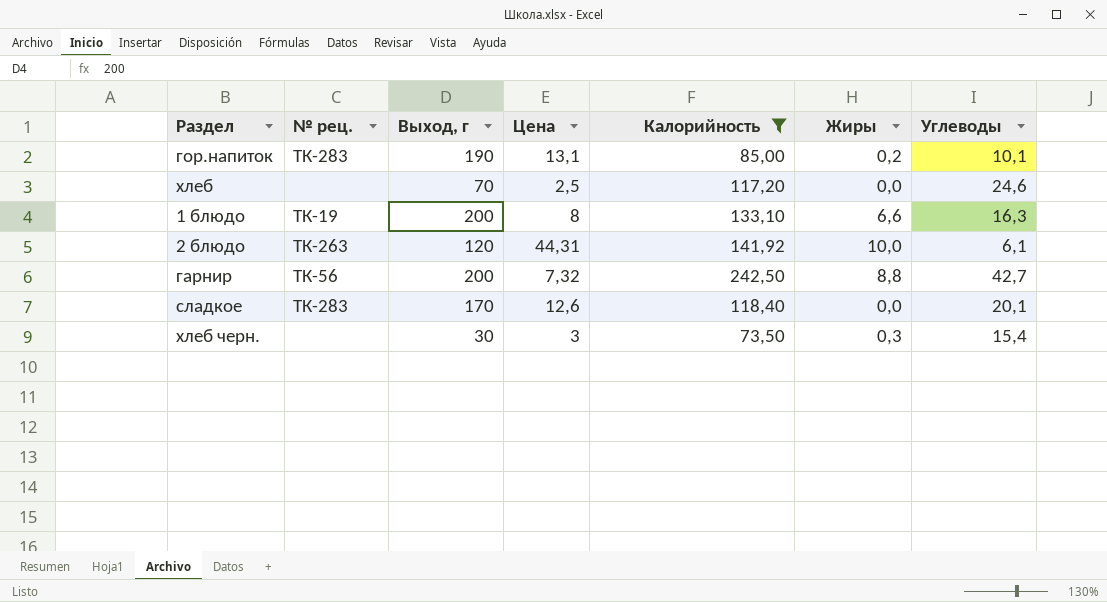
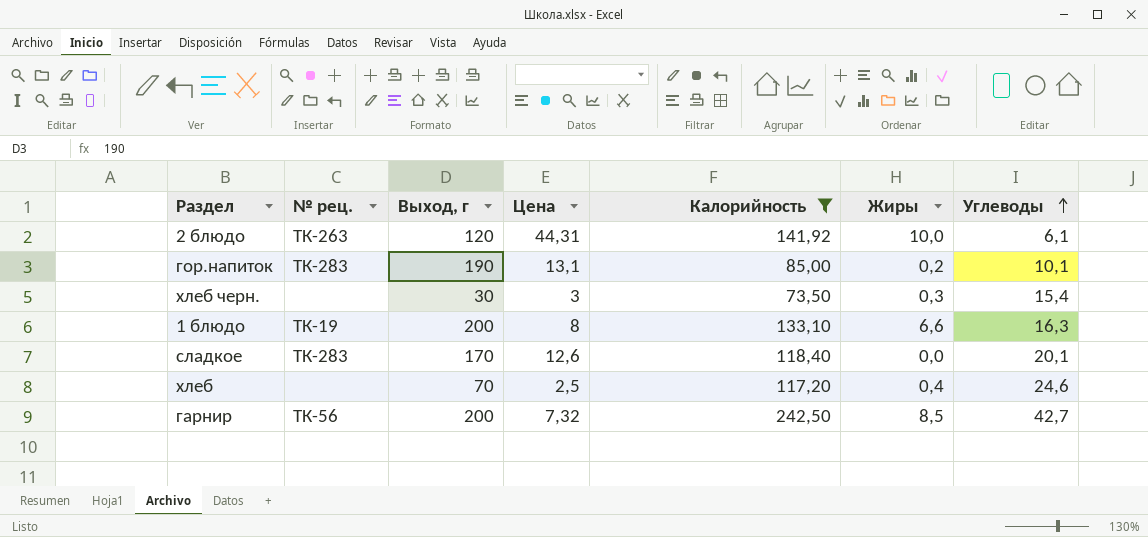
row order: none -> Углеводы ascending
хлеб | Жиры: 0,0 -> 0,4
гарнир | Жиры: 8,8 -> 8,5

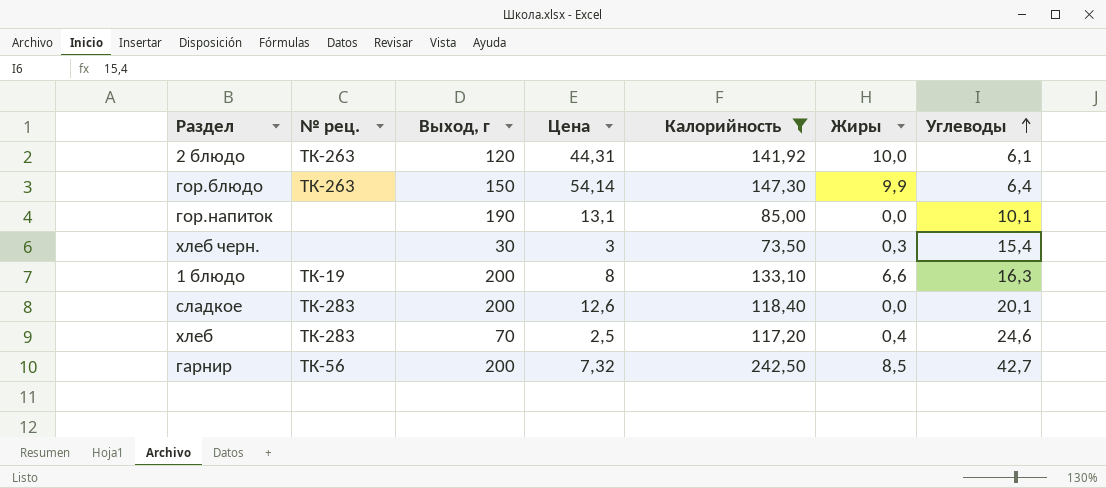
row гор.блюдо: none -> ТК-263 | 150 | 54,14 | 147,30 | 9,9 | 6,4
гор.напиток | № рец.: ТК-283 -> none
гор.напиток | Жиры: 0,2 -> 0,0
сладкое | Выход, г: 170 -> 200
хлеб | № рец.: none -> ТК-283

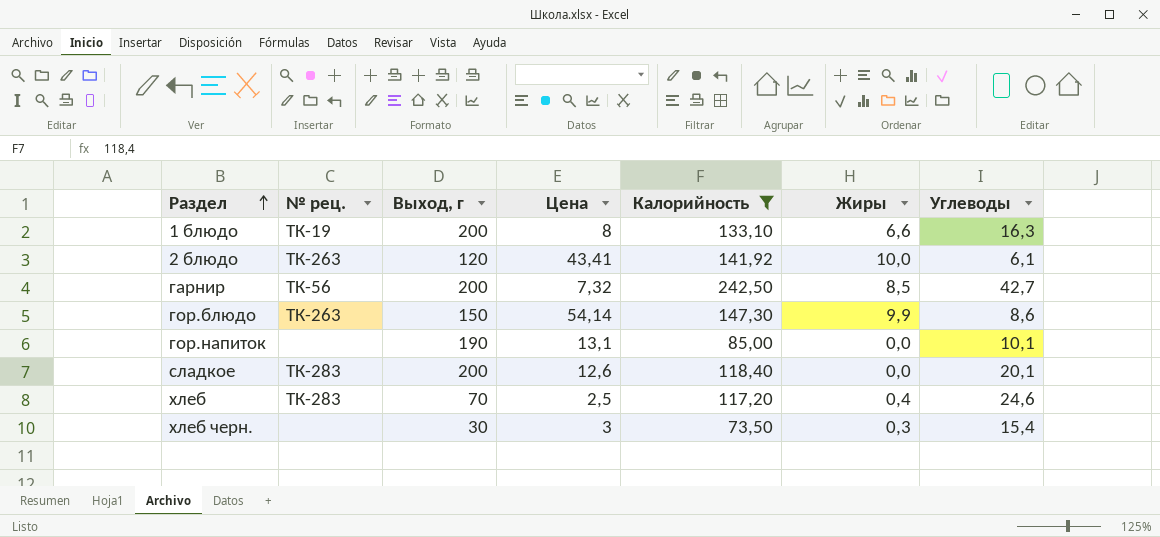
row order: Углеводы ascending -> Раздел ascending
2 блюдо | Цена: 44,31 -> 43,41
гор.блюдо | Углеводы: 6,4 -> 8,6

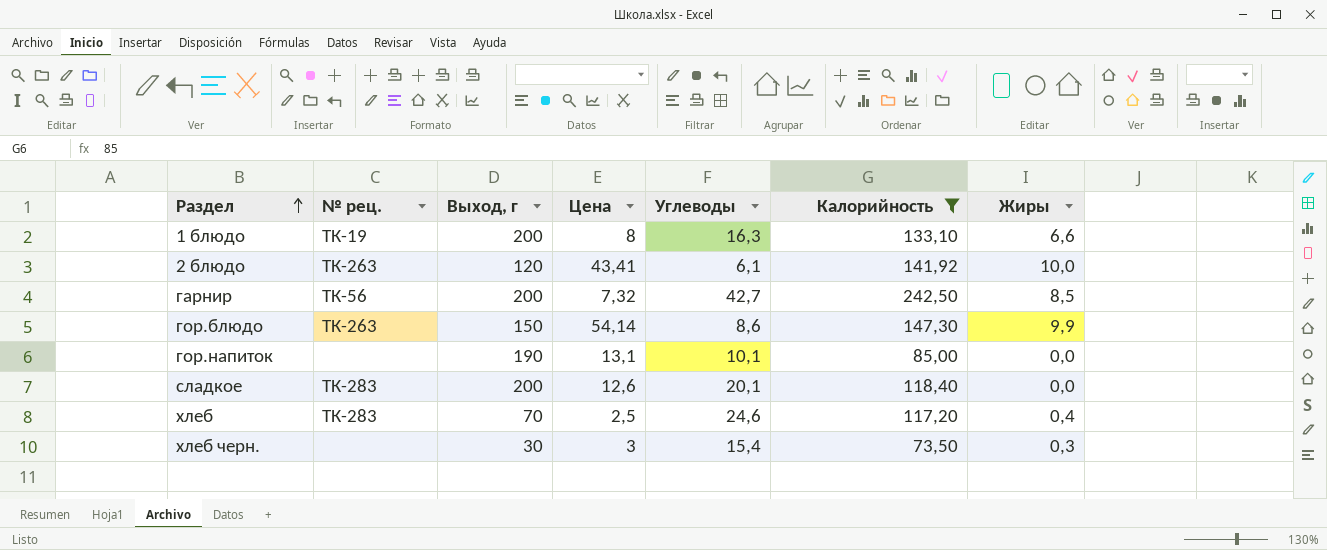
column Углеводы | position: 7 -> 5

